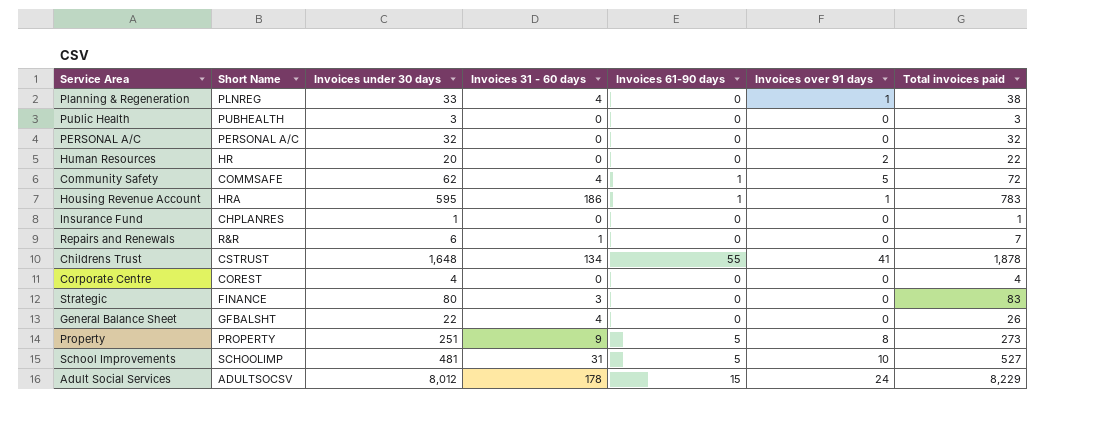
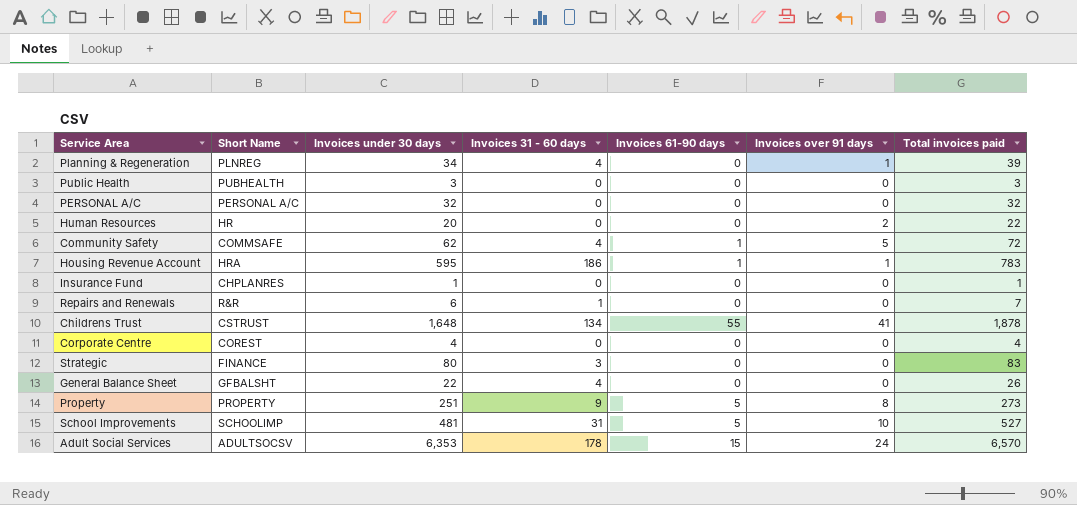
Planning & Regeneration | Invoices under 30 days: 33 -> 34
Planning & Regeneration | Total invoices paid: 38 -> 39
Adult Social Services | Invoices under 30 days: 8,012 -> 6,353
Adult Social Services | Total invoices paid: 8,229 -> 6,570

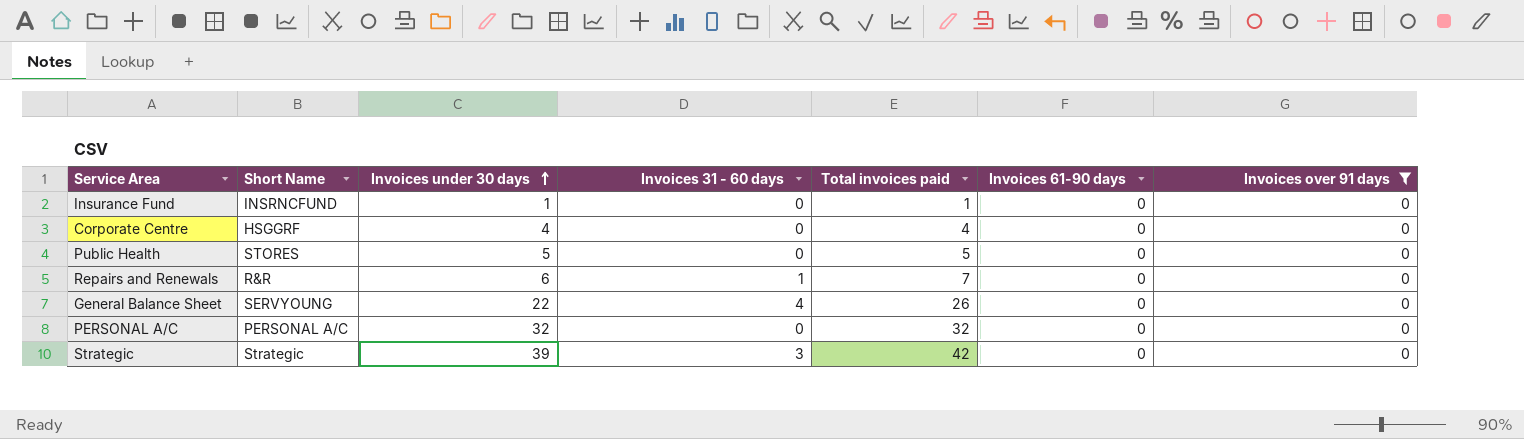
filter: none -> Invoices over 91 days = 0
row order: none -> Invoices under 30 days ascending
column Total invoices paid | position: 7 -> 5
Insurance Fund | Short Name: CHPLANRES -> INSRNCFUND
Corporate Centre | Short Name: COREST -> HSGGRF
Public Health | Short Name: PUBHEALTH -> STORES
Public Health | Invoices under 30 days: 3 -> 5
Public Health | Total invoices paid: 3 -> 5
General Balance Sheet | Short Name: GFBALSHT -> SERVYOUNG
Strategic | Short Name: FINANCE -> Strategic
Strategic | Invoices under 30 days: 80 -> 39
Strategic | Total invoices paid: 83 -> 42

